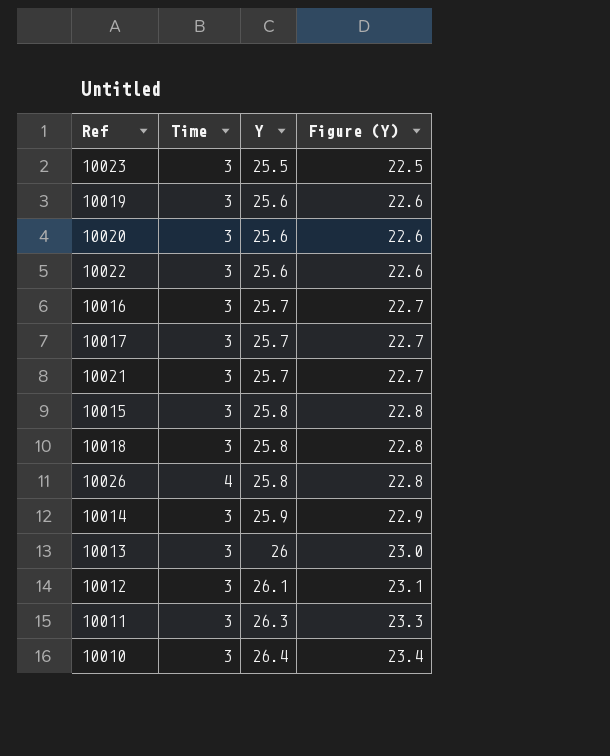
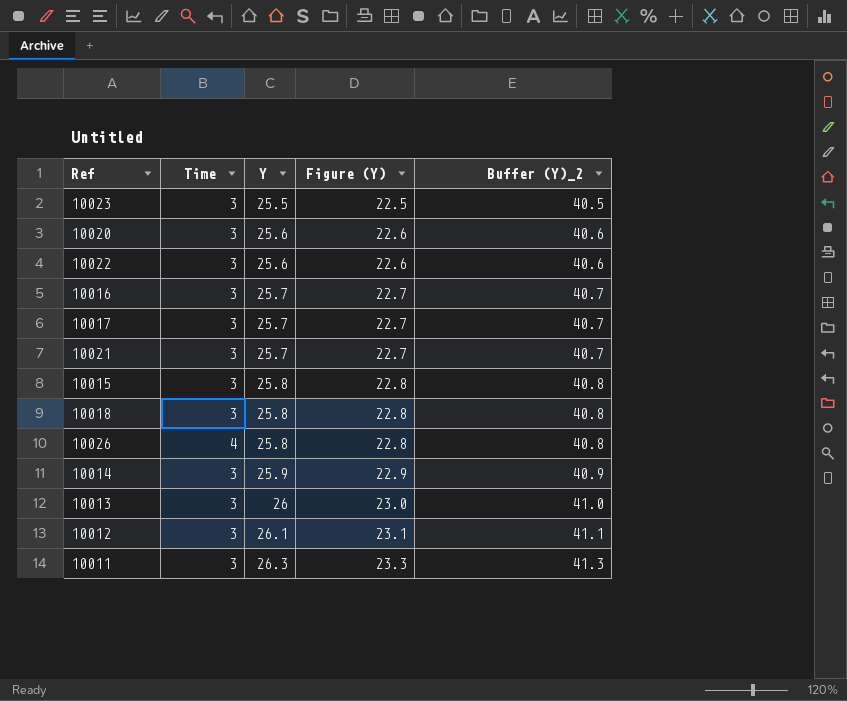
column Buffer (Y)_2 | formula: none -> [Y] + 15
row 10019: 3 | 25.6 | 22.6 -> none
row 10010: 3 | 26.4 | 23.4 -> none

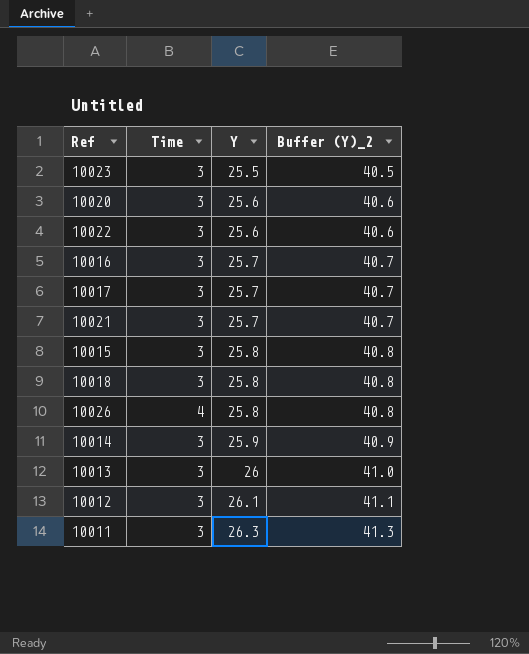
column Figure (Y) | formula: [Y] - 3 -> none

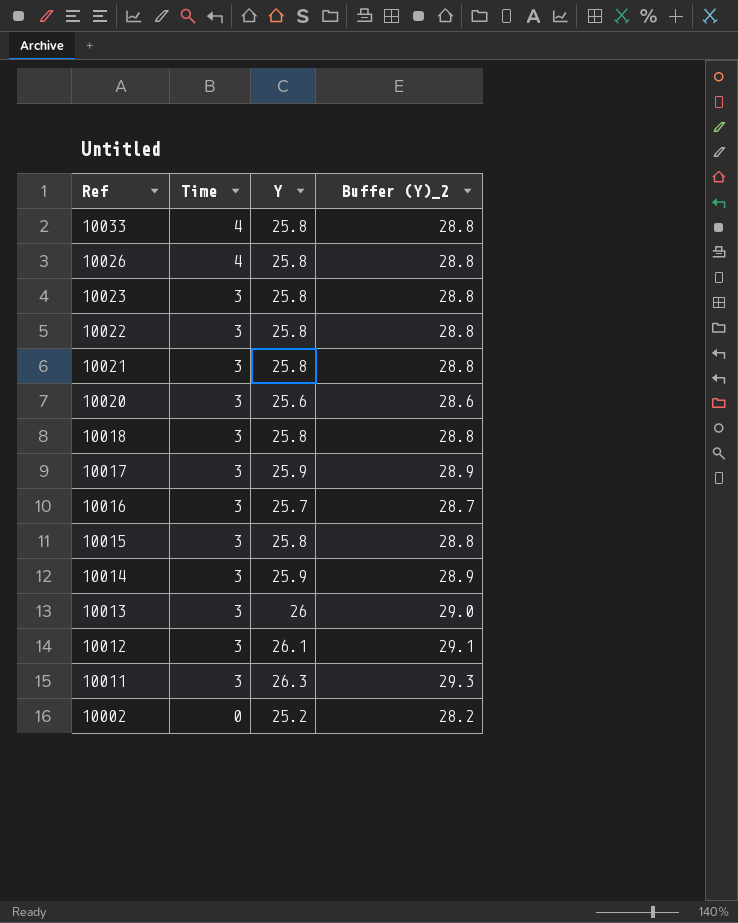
row order: Y ascending -> Ref descending
column Buffer (Y)_2 | formula: [Y] + 15 -> [Y] + 3
row 10033: none -> 4 | 25.8 | 28.8
10023 | Y: 25.5 -> 25.8
10022 | Y: 25.6 -> 25.8
10021 | Y: 25.7 -> 25.8
10017 | Y: 25.7 -> 25.9
row 10002: none -> 0 | 25.2 | 28.2

